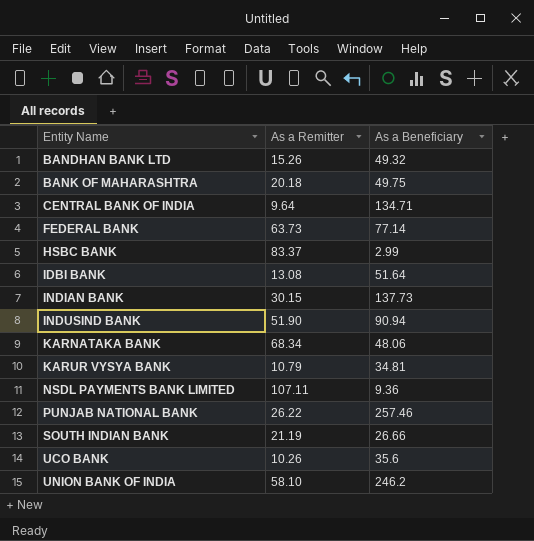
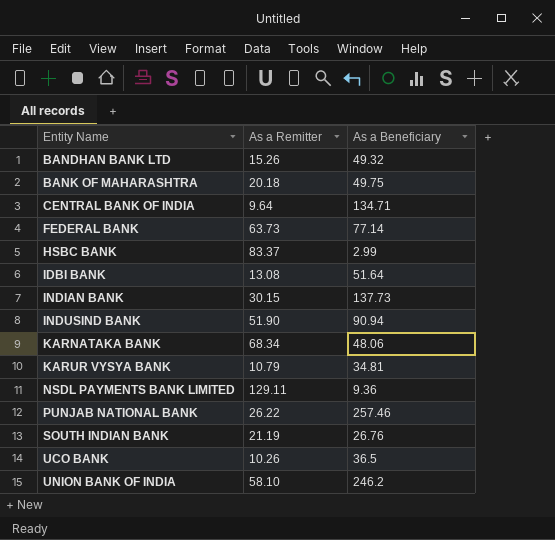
NSDL PAYMENTS BANK LIMITED | As a Remitter: 107.11 -> 129.11
SOUTH INDIAN BANK | As a Beneficiary: 26.66 -> 26.76
UCO BANK | As a Beneficiary: 35.6 -> 36.5

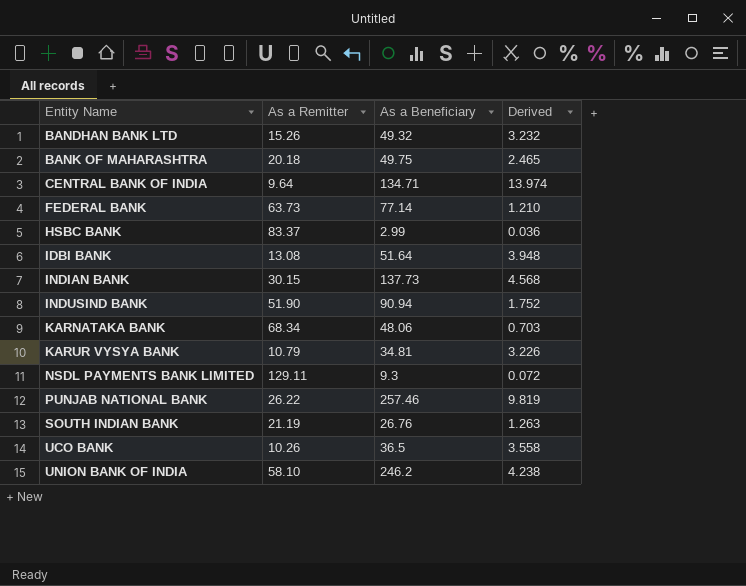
column Derived | formula: none -> [As a Beneficiary] / [As a Remitter]
NSDL PAYMENTS BANK LIMITED | As a Beneficiary: 9.36 -> 9.3

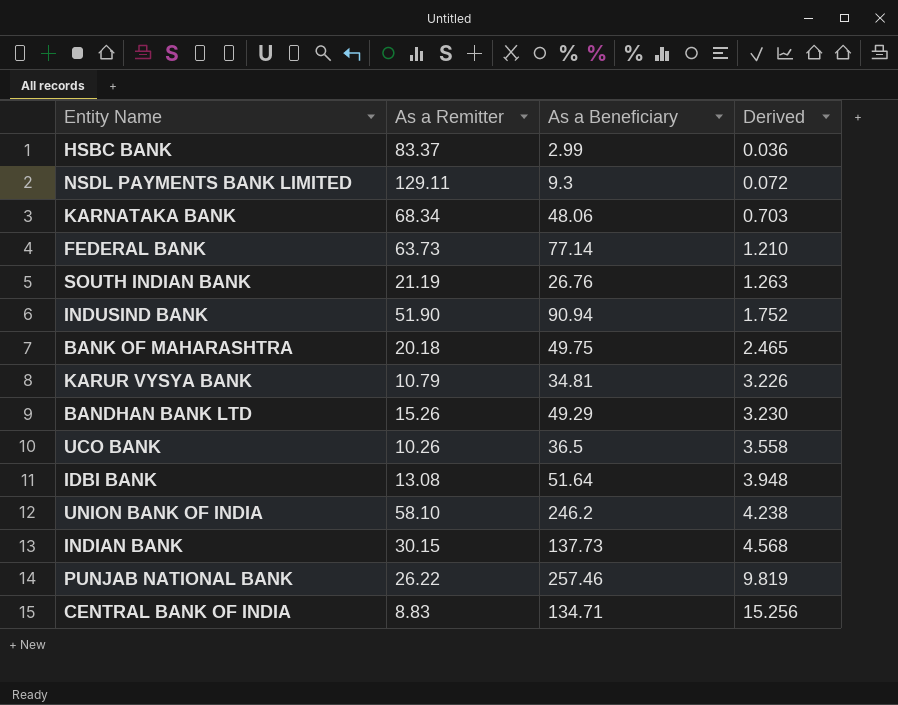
row order: Entity Name ascending -> Derived ascending
BANDHAN BANK LTD | As a Beneficiary: 49.32 -> 49.29
BANDHAN BANK LTD | Derived: 3.232 -> 3.230
CENTRAL BANK OF INDIA | As a Remitter: 9.64 -> 8.83
CENTRAL BANK OF INDIA | Derived: 13.974 -> 15.256

